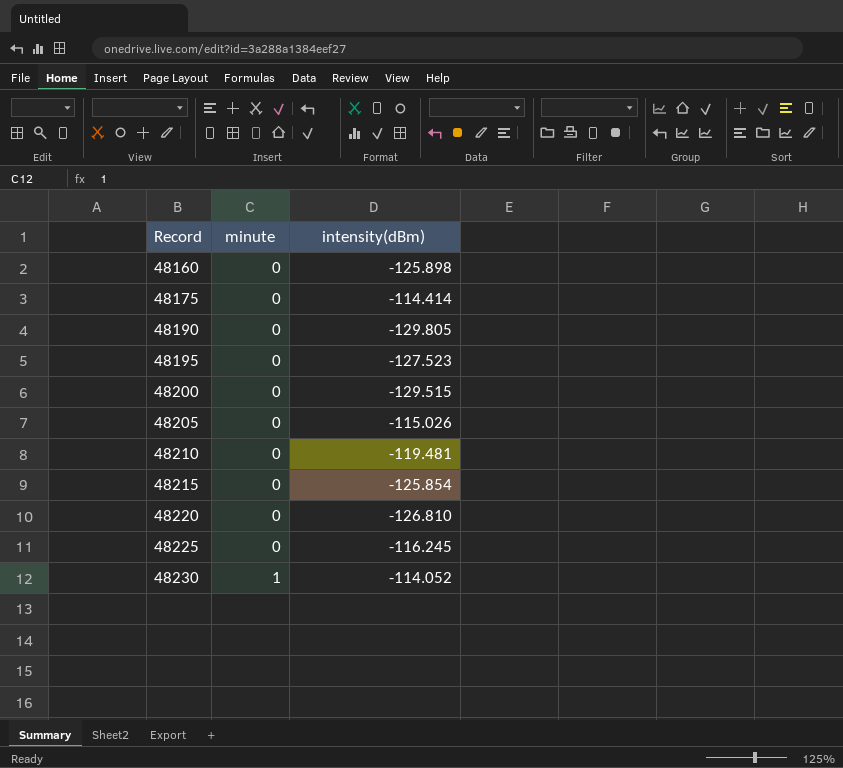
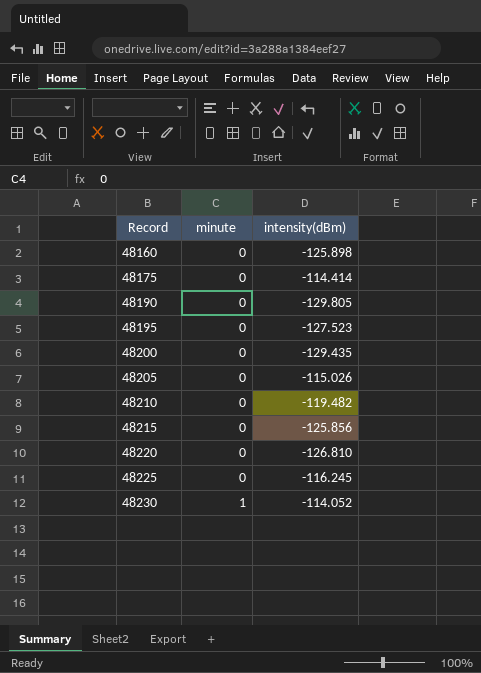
48200 | intensity(dBm): -129.515 -> -129.435
48210 | intensity(dBm): -119.481 -> -119.482
48215 | intensity(dBm): -125.854 -> -125.856

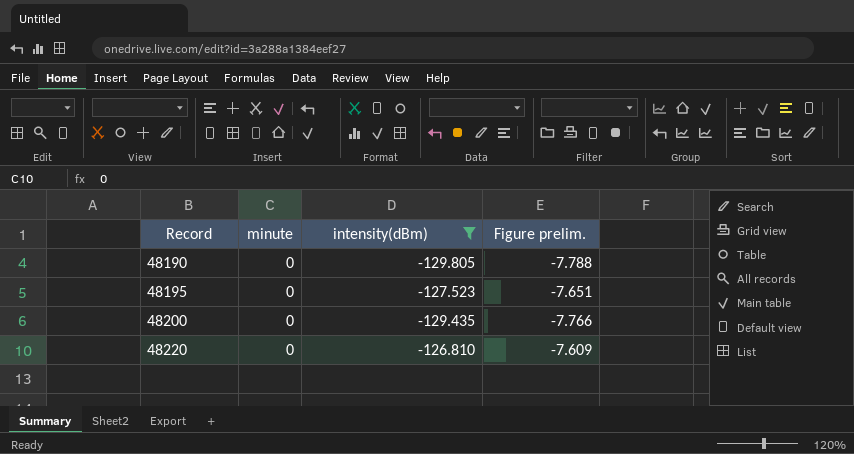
filter: none -> intensity(dBm) <= -126.810
column Figure prelim. | formula: none -> [intensity(dBm)] * 0.06

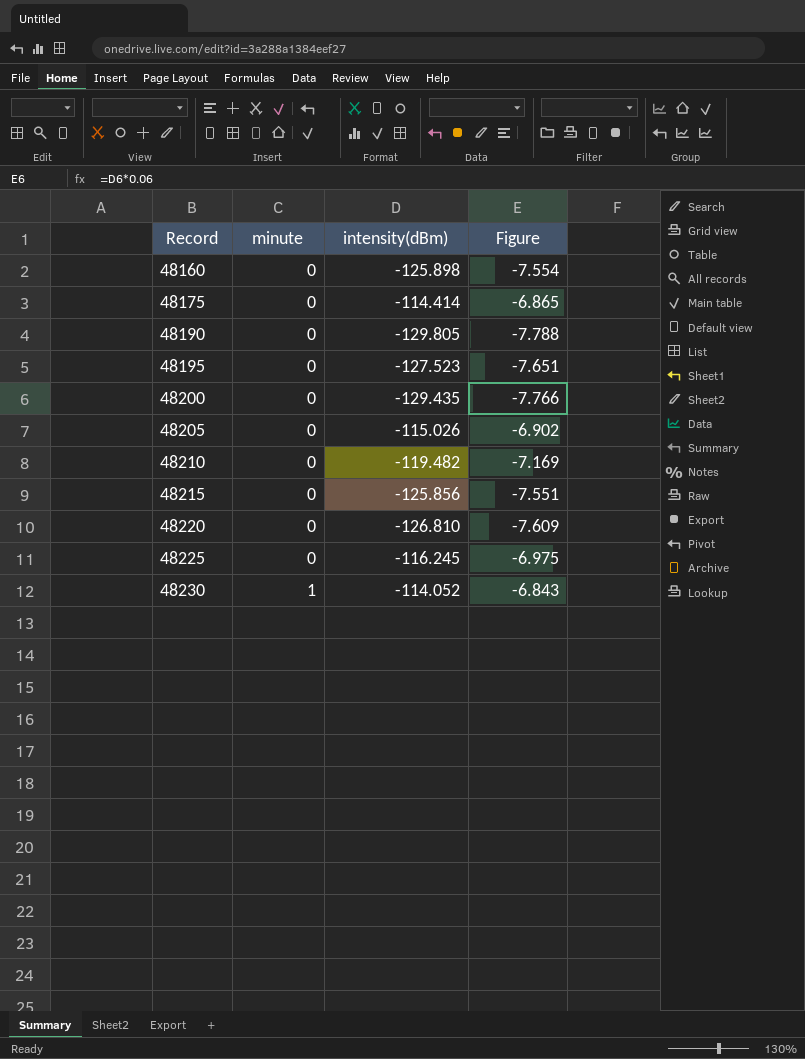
filter: intensity(dBm) <= -126.810 -> none
column name: Figure prelim. -> Figure

